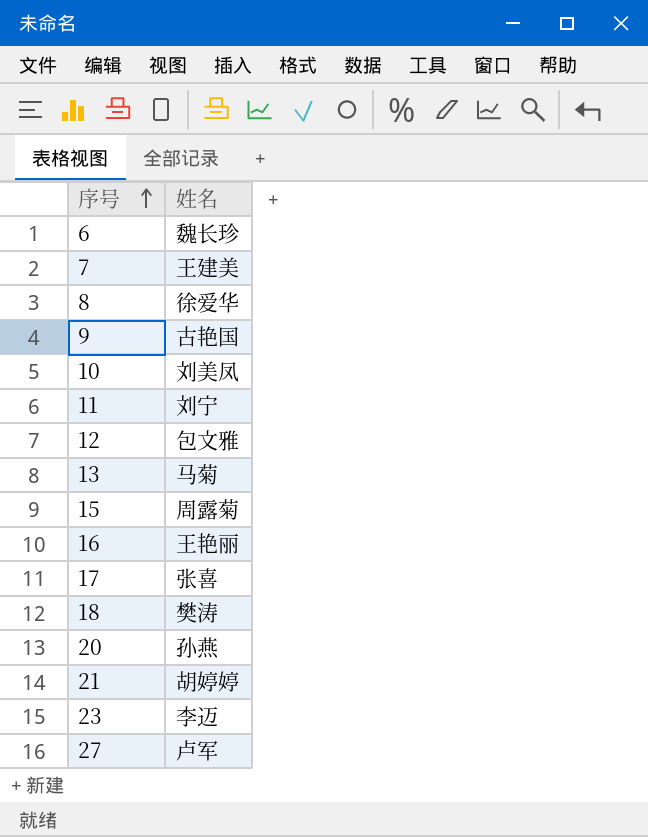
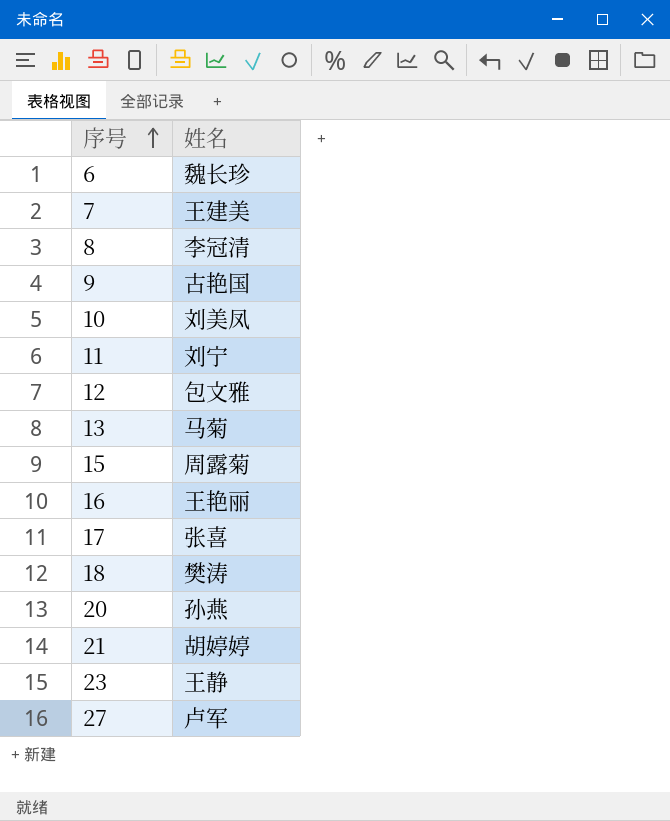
8 | 姓名: 徐爱华 -> 李冠清
23 | 姓名: 李迈 -> 王静

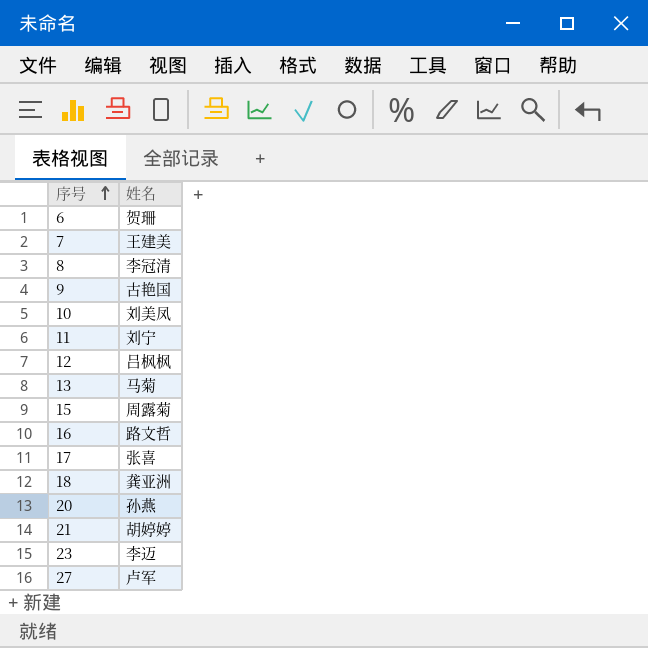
6 | 姓名: 魏长珍 -> 贺珊
12 | 姓名: 包文雅 -> 吕枫枫
16 | 姓名: 王艳丽 -> 路文哲
18 | 姓名: 樊涛 -> 龚亚洲
23 | 姓名: 王静 -> 李迈

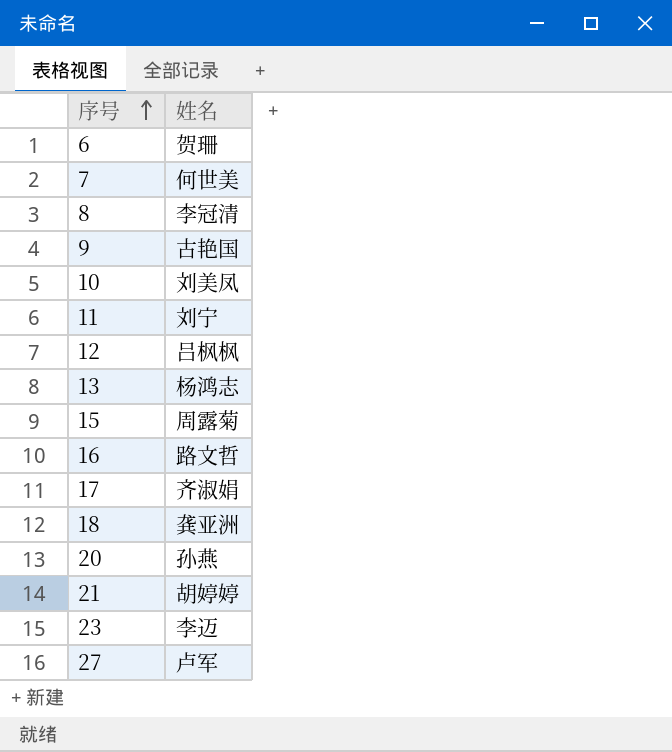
7 | 姓名: 王建美 -> 何世美
13 | 姓名: 马菊 -> 杨鸿志
17 | 姓名: 张喜 -> 齐淑娟

